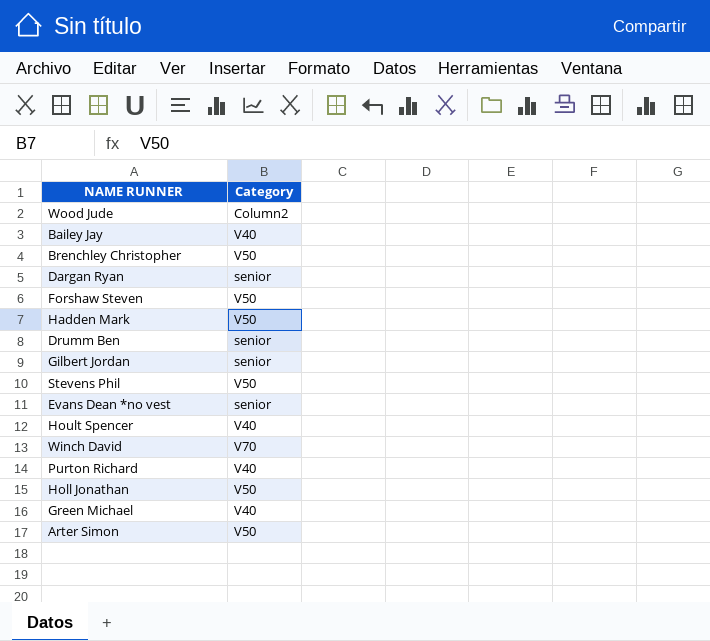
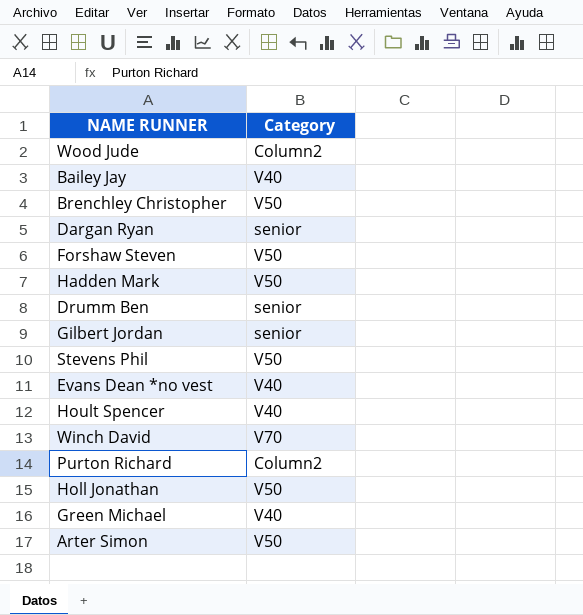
Evans Dean *no vest | Category: senior -> V40
Purton Richard | Category: V40 -> Column2

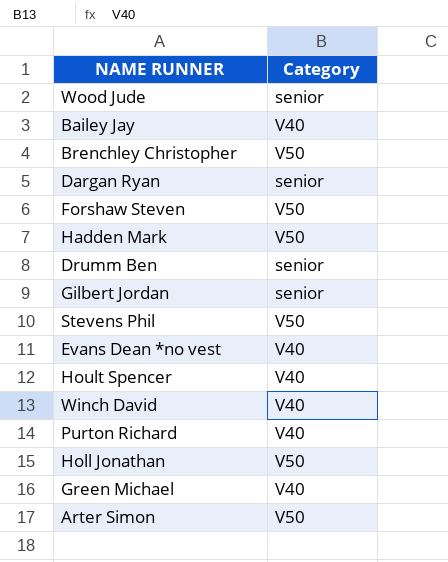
Wood Jude | Category: Column2 -> senior
Winch David | Category: V70 -> V40
Purton Richard | Category: Column2 -> V40

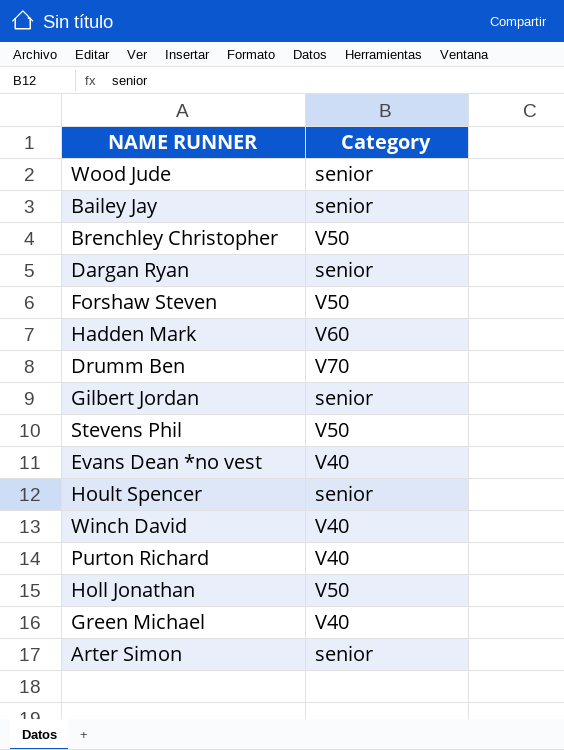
Bailey Jay | Category: V40 -> senior
Hadden Mark | Category: V50 -> V60
Drumm Ben | Category: senior -> V70
Hoult Spencer | Category: V40 -> senior
Arter Simon | Category: V50 -> senior

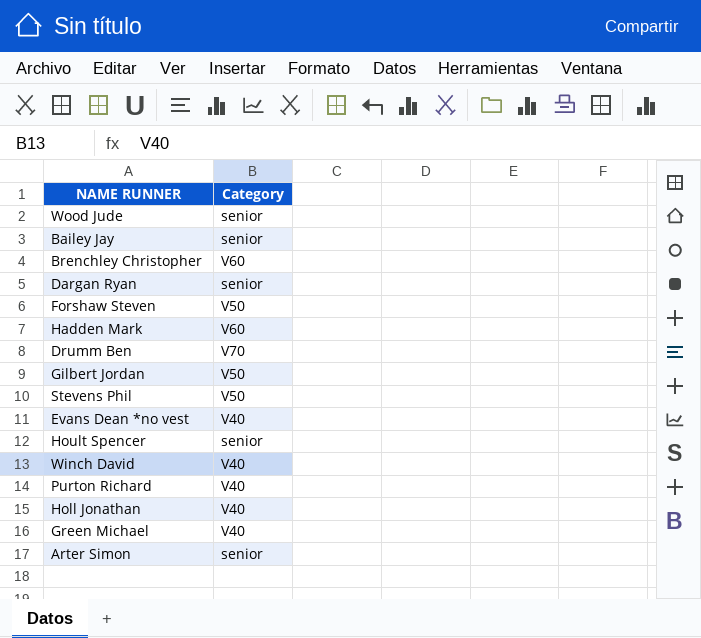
Brenchley Christopher | Category: V50 -> V60
Gilbert Jordan | Category: senior -> V50
Holl Jonathan | Category: V50 -> V40

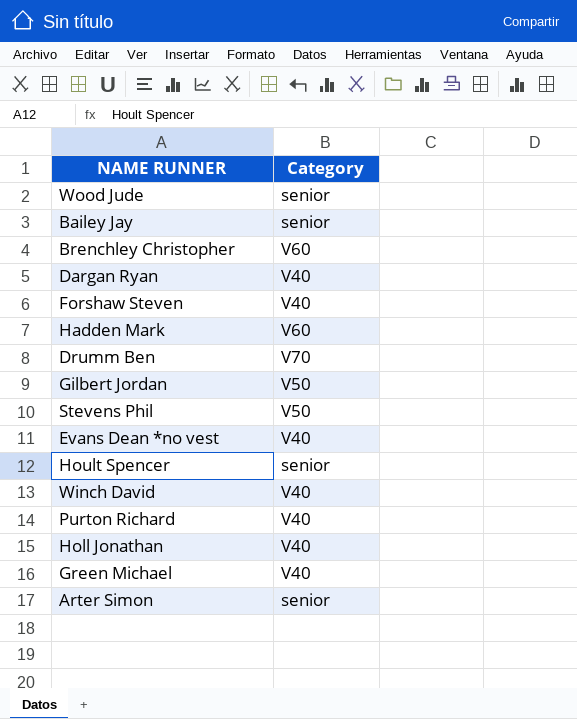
Dargan Ryan | Category: senior -> V40
Forshaw Steven | Category: V50 -> V40

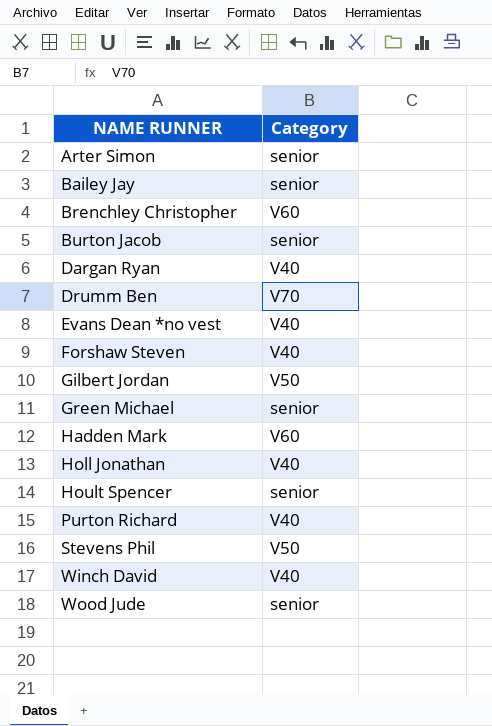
row order: none -> NAME RUNNER ascending
row Burton Jacob: none -> senior
Green Michael | Category: V40 -> senior

